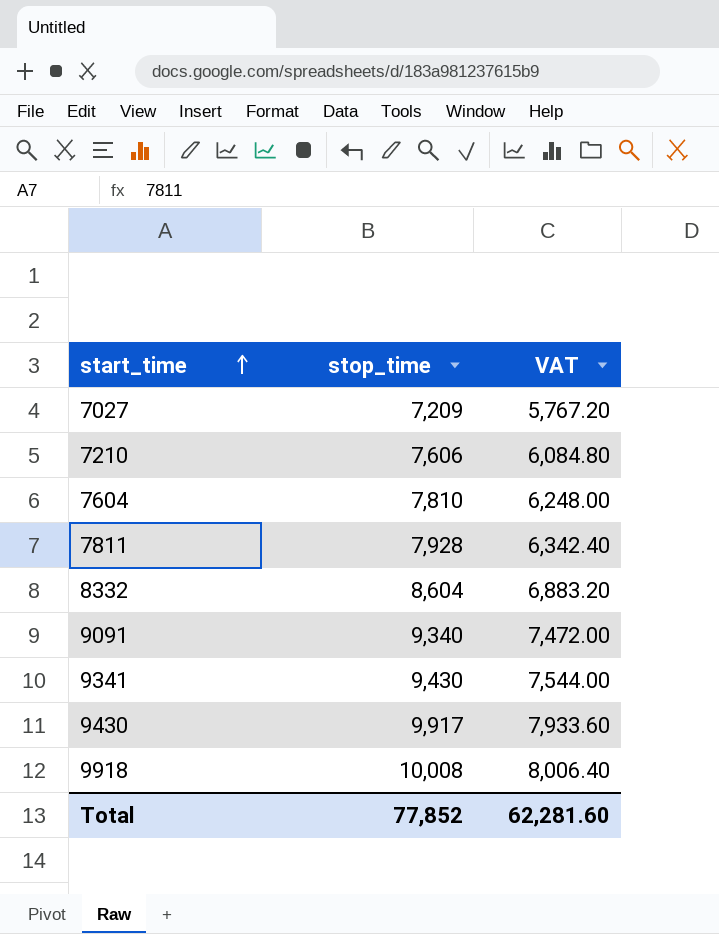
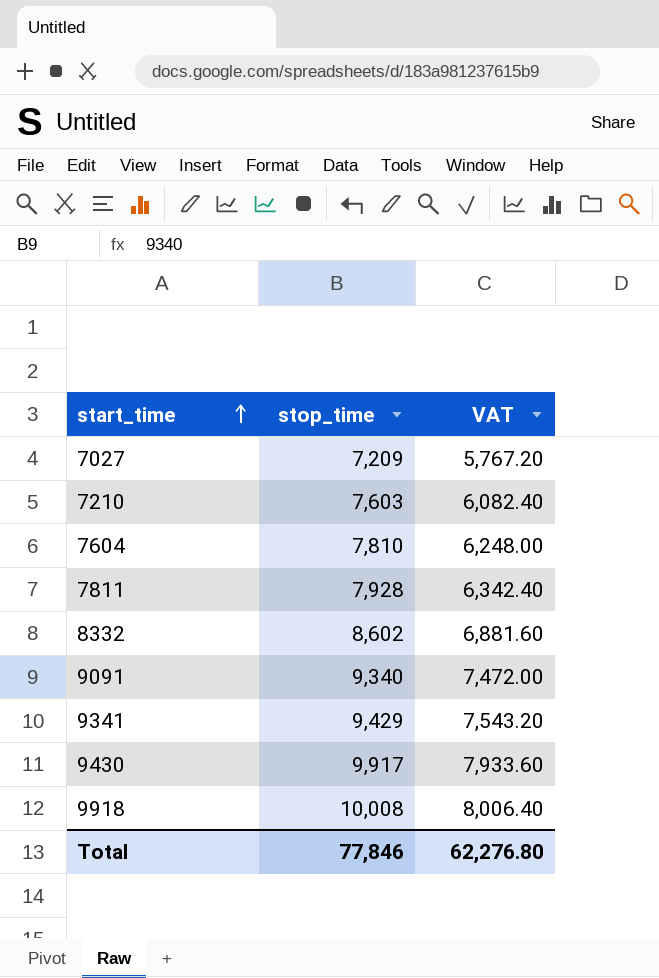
7210 | stop_time: 7,606 -> 7,603
7210 | VAT: 6,084.80 -> 6,082.40
8332 | stop_time: 8,604 -> 8,602
8332 | VAT: 6,883.20 -> 6,881.60
9341 | stop_time: 9,430 -> 9,429
9341 | VAT: 7,544.00 -> 7,543.20
Total | stop_time: 77,852 -> 77,846
Total | VAT: 62,281.60 -> 62,276.80

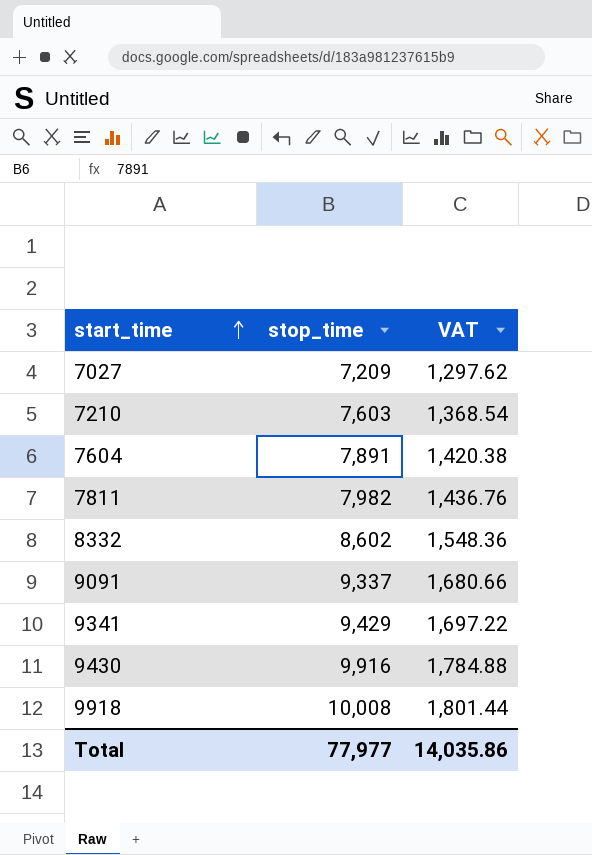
column VAT | formula: [stop_time] * 0.8 -> [stop_time] * 0.18
7604 | stop_time: 7,810 -> 7,891
7811 | stop_time: 7,928 -> 7,982
9091 | stop_time: 9,340 -> 9,337
9430 | stop_time: 9,917 -> 9,916
Total | stop_time: 77,846 -> 77,977
Total | VAT: 62,276.80 -> 14,035.86

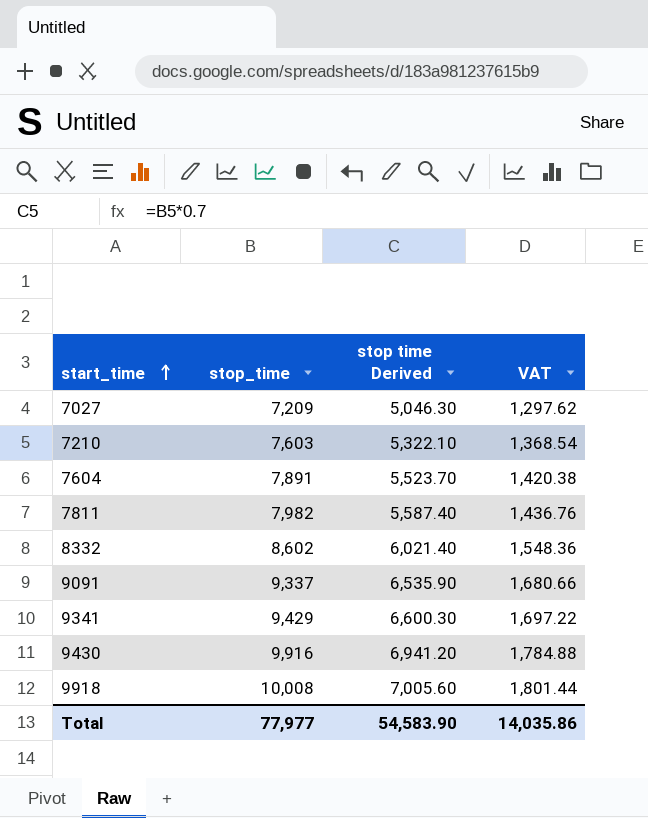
column stop time Derived | formula: none -> [stop_time] * 0.7

